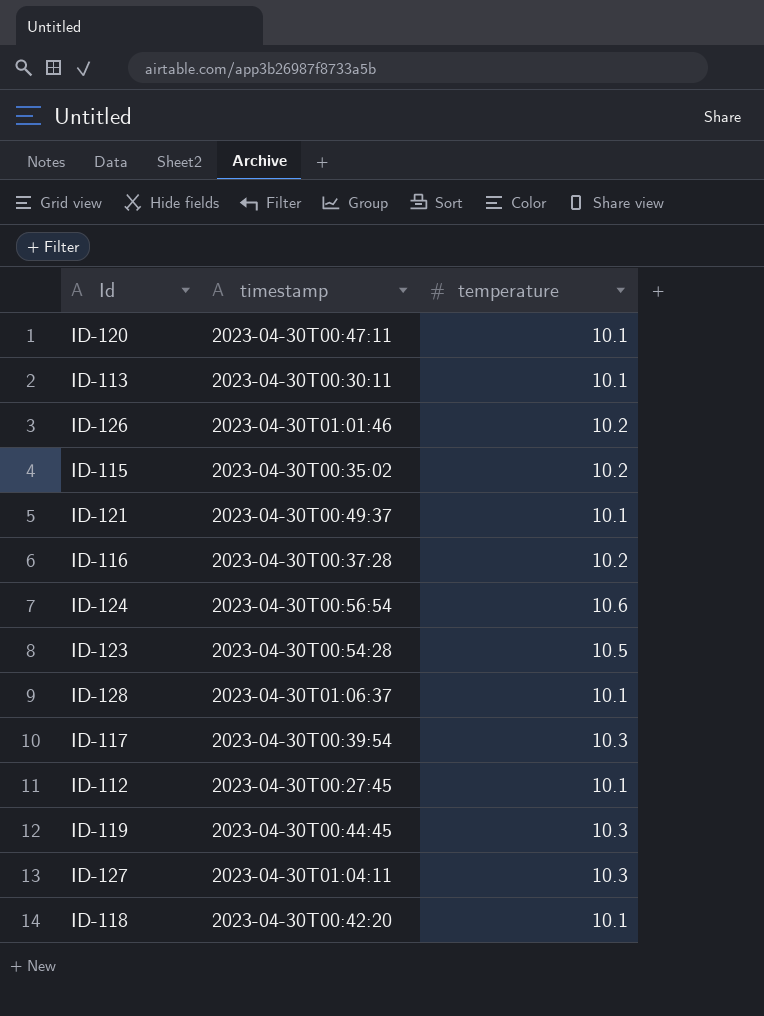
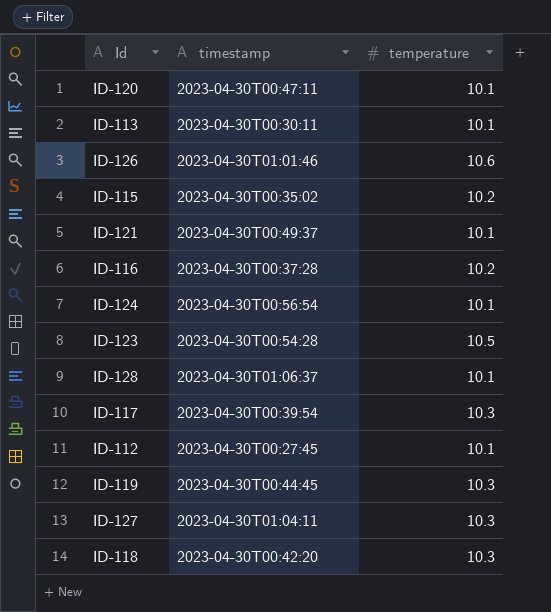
ID-126 | temperature: 10.2 -> 10.6
ID-124 | temperature: 10.6 -> 10.1
ID-118 | temperature: 10.1 -> 10.3

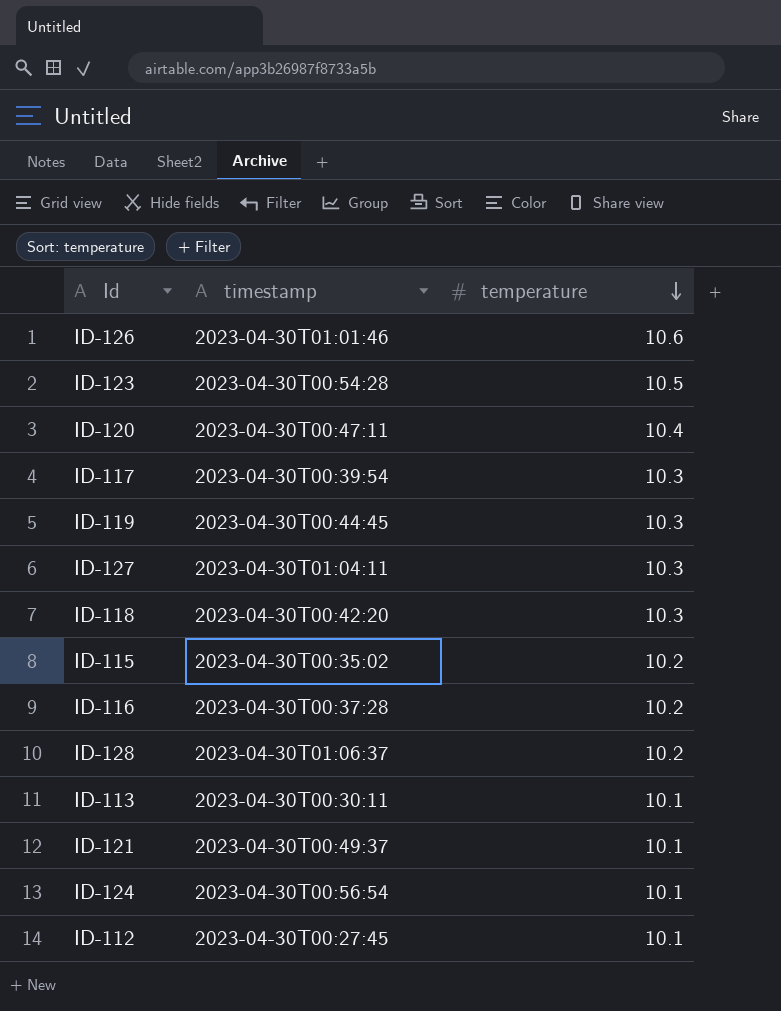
row order: none -> temperature descending
ID-120 | temperature: 10.1 -> 10.4
ID-128 | temperature: 10.1 -> 10.2

